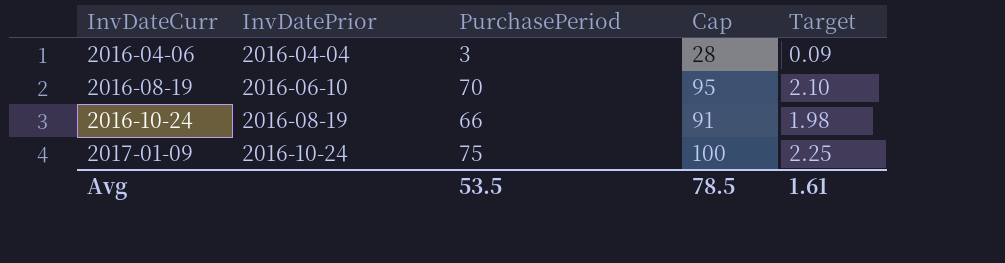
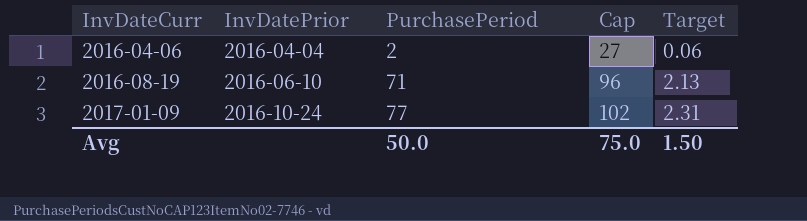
row 2016-10-24: 2016-08-19 | 66 | 91 | 1.98 -> none
2016-04-06 | PurchasePeriod: 3 -> 2
2016-04-06 | Cap: 28 -> 27
2016-04-06 | Target: 0.09 -> 0.06
2016-08-19 | PurchasePeriod: 70 -> 71
2016-08-19 | Cap: 95 -> 96
2016-08-19 | Target: 2.10 -> 2.13
2017-01-09 | PurchasePeriod: 75 -> 77
2017-01-09 | Cap: 100 -> 102
2017-01-09 | Target: 2.25 -> 2.31
Avg | PurchasePeriod: 53.5 -> 50.0
Avg | Cap: 78.5 -> 75.0
Avg | Target: 1.61 -> 1.50

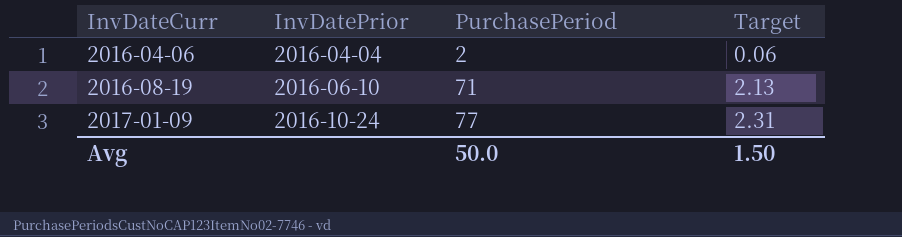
column Cap | formula: [PurchasePeriod] + 25 -> none

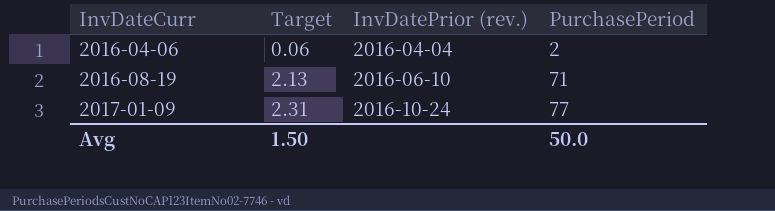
column Target | position: 4 -> 2
column name: InvDatePrior -> InvDatePrior (rev.)

